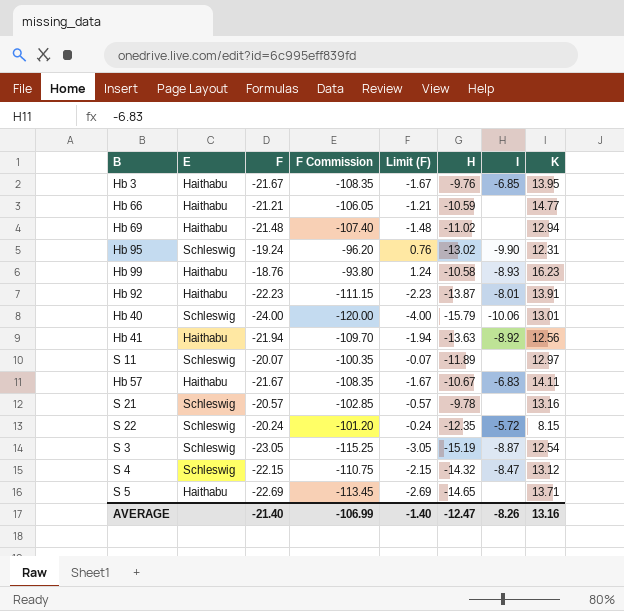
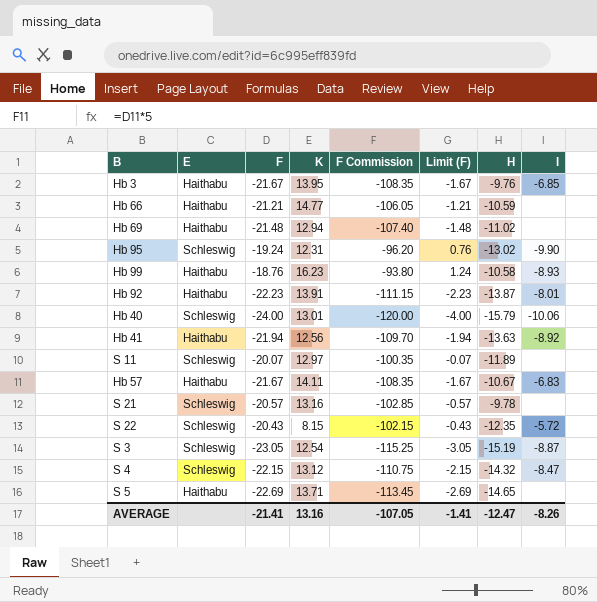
column K | position: 8 -> 4
S 22 | F: -20.24 -> -20.43
S 22 | F Commission: -101.20 -> -102.15
S 22 | Limit (F): -0.24 -> -0.43
AVERAGE | F: -21.40 -> -21.41
AVERAGE | F Commission: -106.99 -> -107.05
AVERAGE | Limit (F): -1.40 -> -1.41

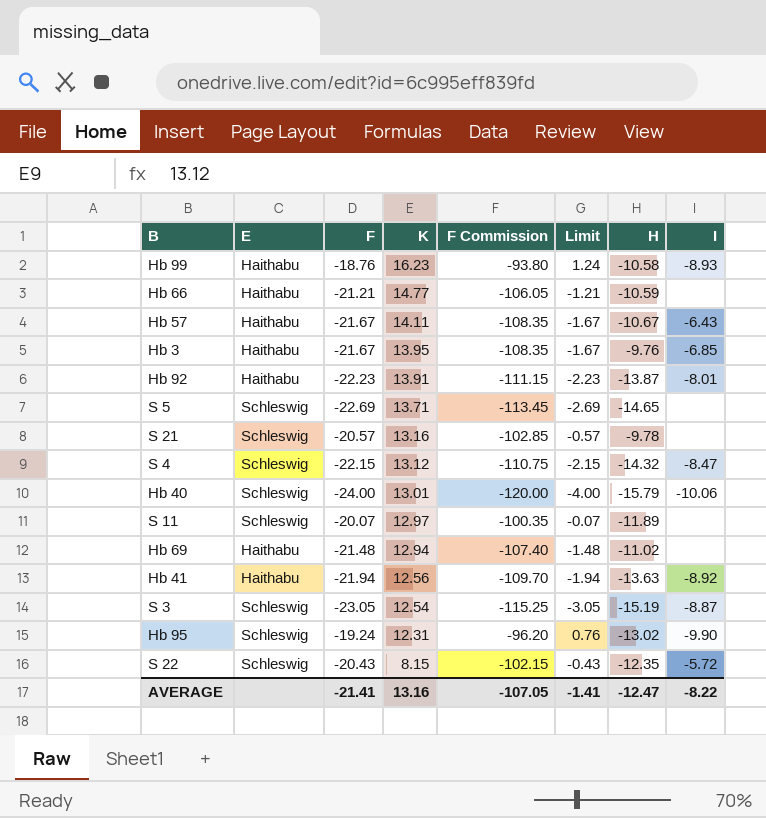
row order: none -> K descending
column name: Limit (F) -> Limit
Hb 57 | I: -6.83 -> -6.43
S 5 | E: Haithabu -> Schleswig
AVERAGE | I: -8.26 -> -8.22

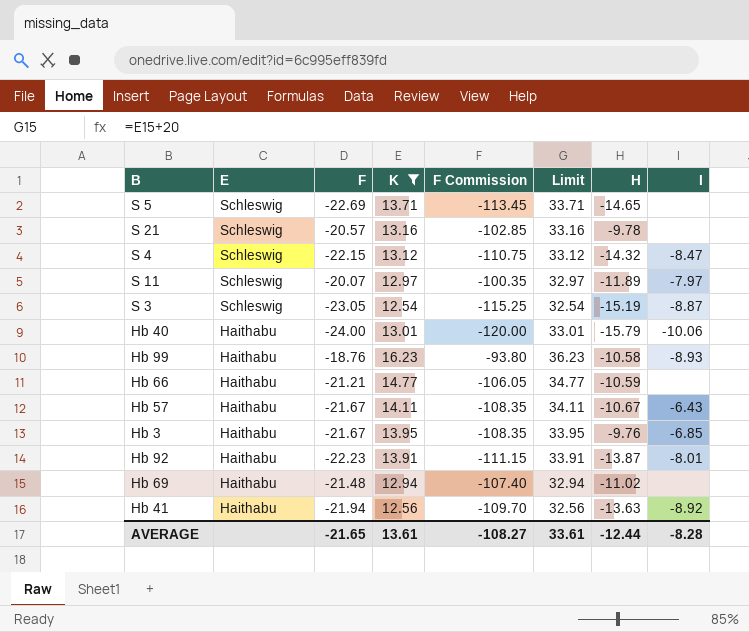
filter: none -> K >= 12.54
row order: K descending -> E descending
column Limit | formula: [F] + 20 -> [K] + 20
S 11 | I: none -> -7.97
Hb 40 | E: Schleswig -> Haithabu
AVERAGE | F: -21.41 -> -21.65
AVERAGE | K: 13.16 -> 13.61
AVERAGE | F Commission: -107.05 -> -108.27
AVERAGE | Limit: -1.41 -> 33.61
AVERAGE | H: -12.47 -> -12.44
AVERAGE | I: -8.22 -> -8.28

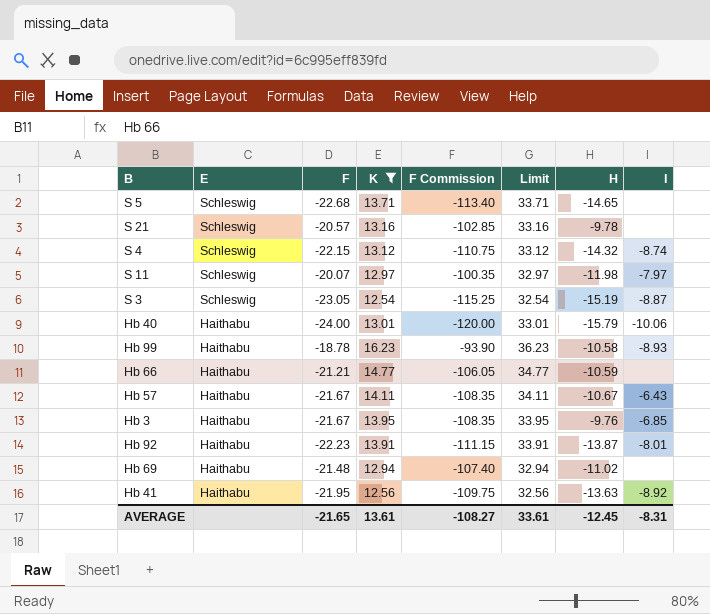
S 5 | F: -22.69 -> -22.68
S 5 | F Commission: -113.45 -> -113.40
S 4 | I: -8.47 -> -8.74
S 11 | H: -11.89 -> -11.98
Hb 99 | F: -18.76 -> -18.78
Hb 99 | F Commission: -93.80 -> -93.90
Hb 41 | F: -21.94 -> -21.95
Hb 41 | F Commission: -109.70 -> -109.75
AVERAGE | H: -12.44 -> -12.45
AVERAGE | I: -8.28 -> -8.31

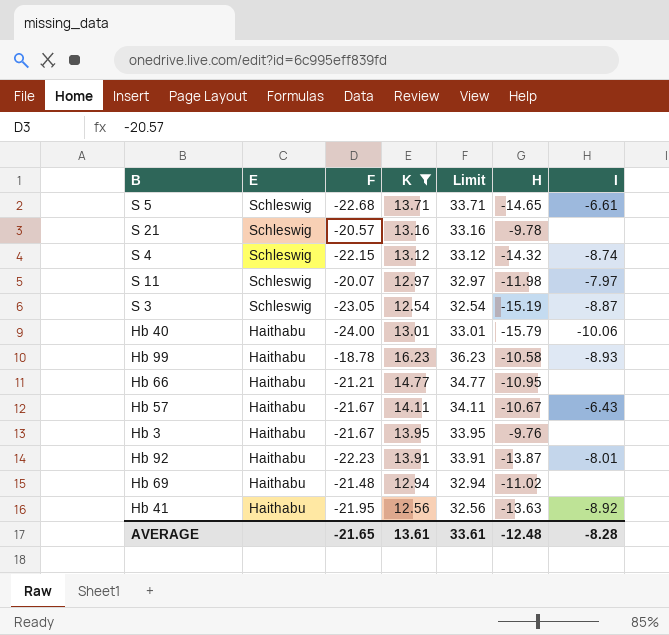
column F Commission | formula: [F] * 5 -> none
S 5 | I: none -> -6.61
Hb 66 | H: -10.59 -> -10.95
Hb 3 | I: -6.85 -> none
AVERAGE | H: -12.45 -> -12.48
AVERAGE | I: -8.31 -> -8.28

